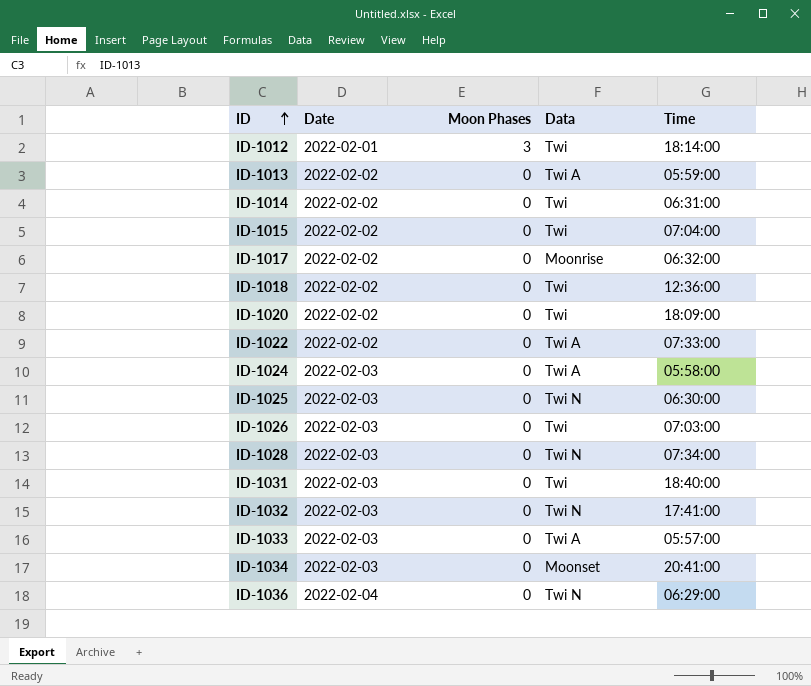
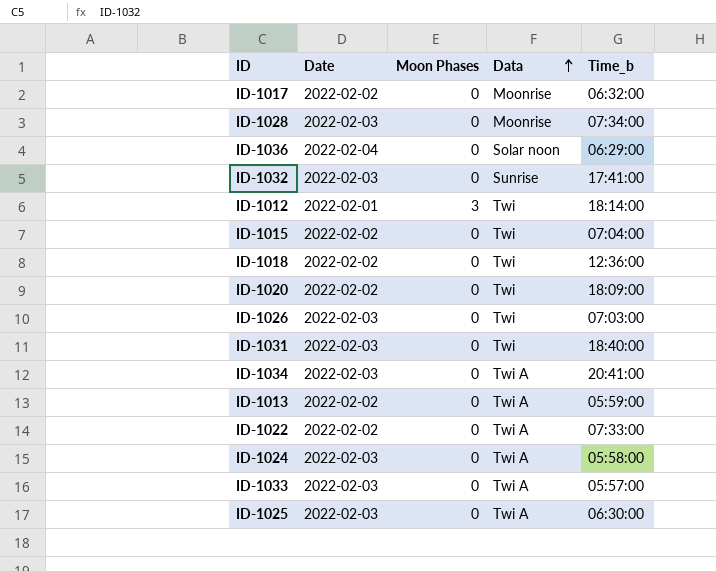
row order: ID ascending -> Data ascending
column name: Time -> Time_b
row ID-1014: 2022-02-02 | 0 | Twi | 06:31:00 -> none
ID-1028 | Data: Twi N -> Moonrise
ID-1036 | Data: Twi N -> Solar noon
ID-1032 | Data: Twi N -> Sunrise
ID-1034 | Data: Moonset -> Twi A
ID-1025 | Data: Twi N -> Twi A

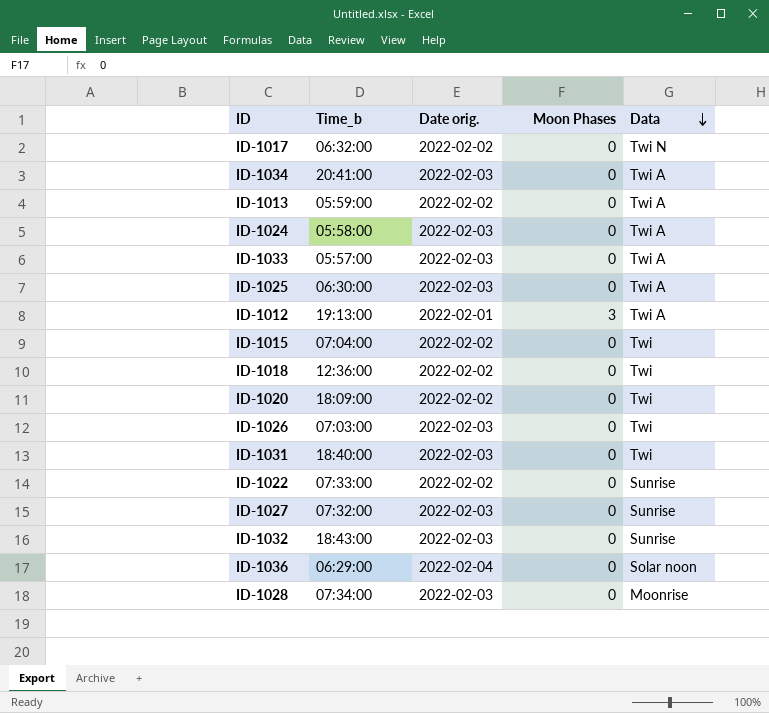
row order: Data ascending -> Data descending
column Time_b | position: 5 -> 2
column name: Date -> Date orig.
ID-1017 | Data: Moonrise -> Twi N
ID-1012 | Time_b: 18:14:00 -> 19:13:00
ID-1012 | Data: Twi -> Twi A
ID-1022 | Data: Twi A -> Sunrise
row ID-1027: none -> 07:32:00 | 2022-02-03 | 0 | Sunrise
ID-1032 | Time_b: 17:41:00 -> 18:43:00

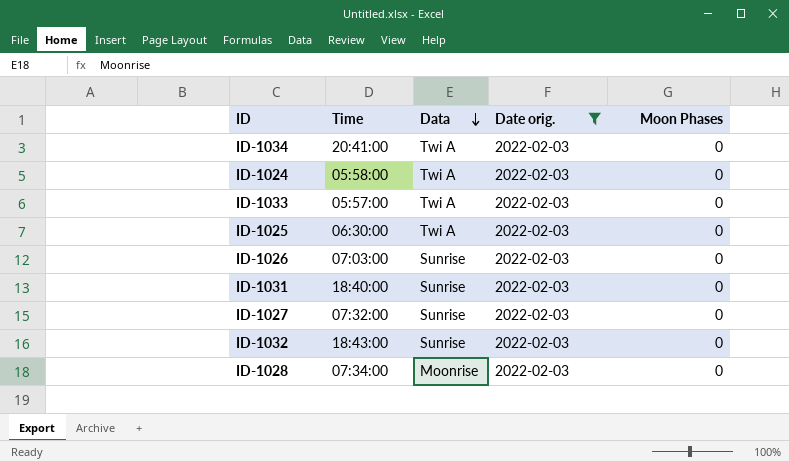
filter: none -> Date orig. = 2022-02-03
column name: Time_b -> Time
column Data | position: 5 -> 3
ID-1026 | Data: Twi -> Sunrise
ID-1031 | Data: Twi -> Sunrise

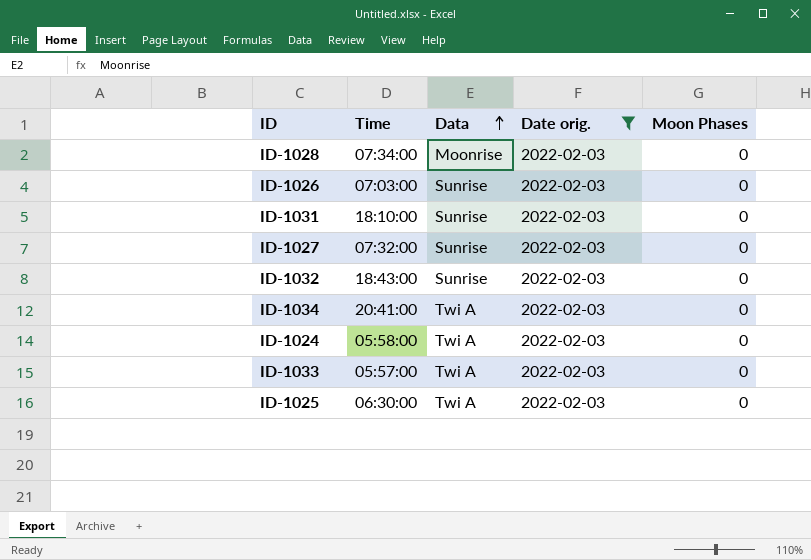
row order: Data descending -> Data ascending
ID-1031 | Time: 18:40:00 -> 18:10:00

